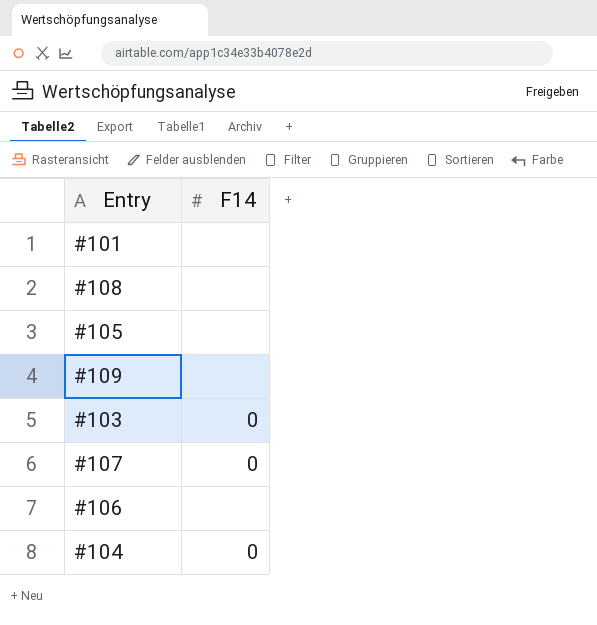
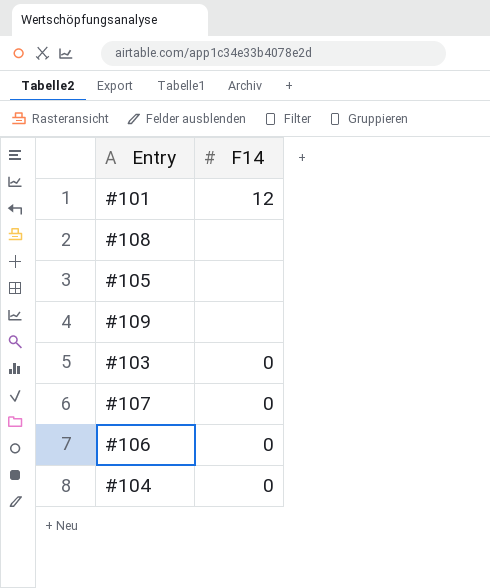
#101 | F14: none -> 12
#106 | F14: none -> 0

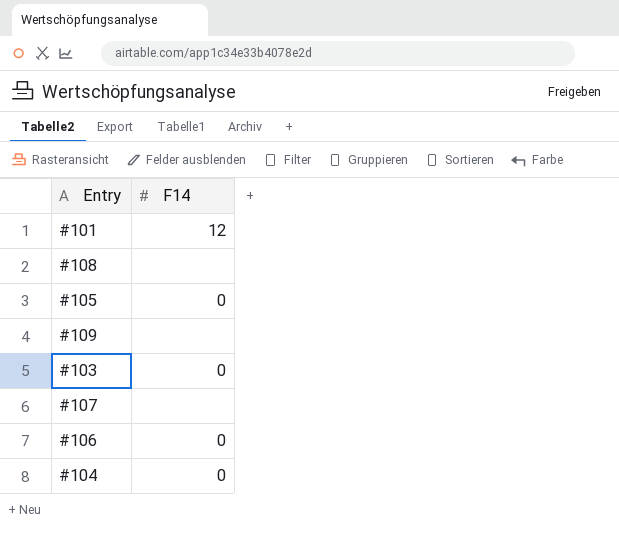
#105 | F14: none -> 0
#107 | F14: 0 -> none

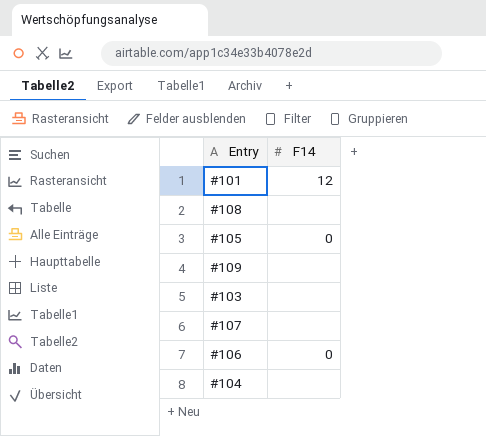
#103 | F14: 0 -> none
#104 | F14: 0 -> none

